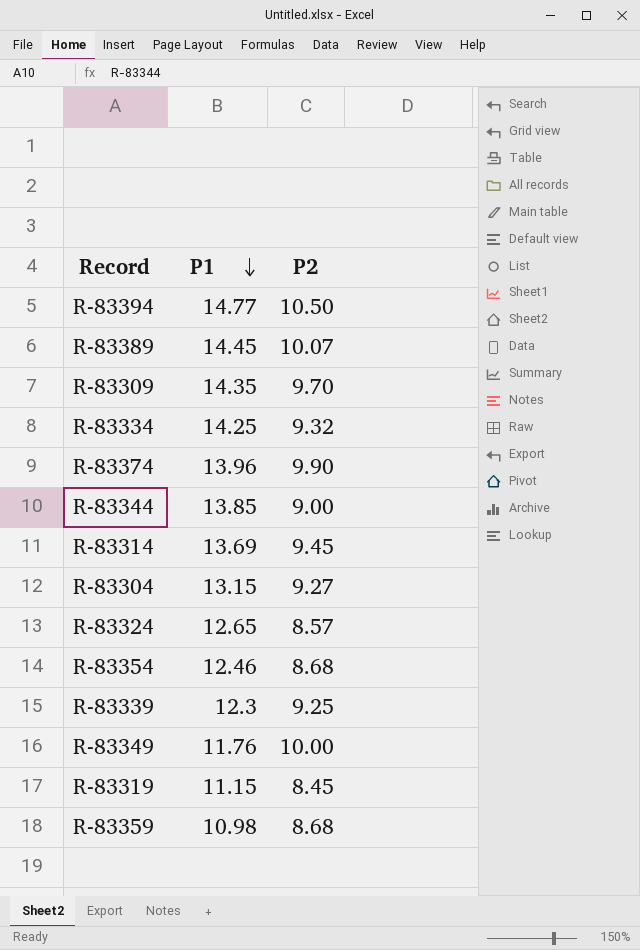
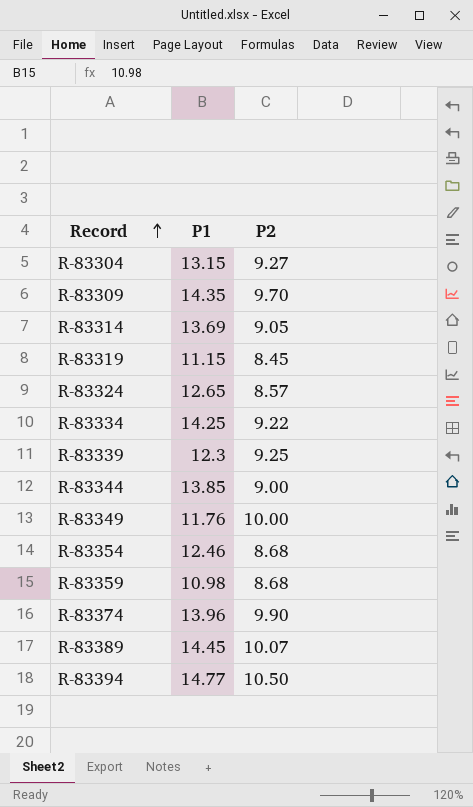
row order: P1 descending -> Record ascending
R-83314 | P2: 9.45 -> 9.05
R-83334 | P2: 9.32 -> 9.22

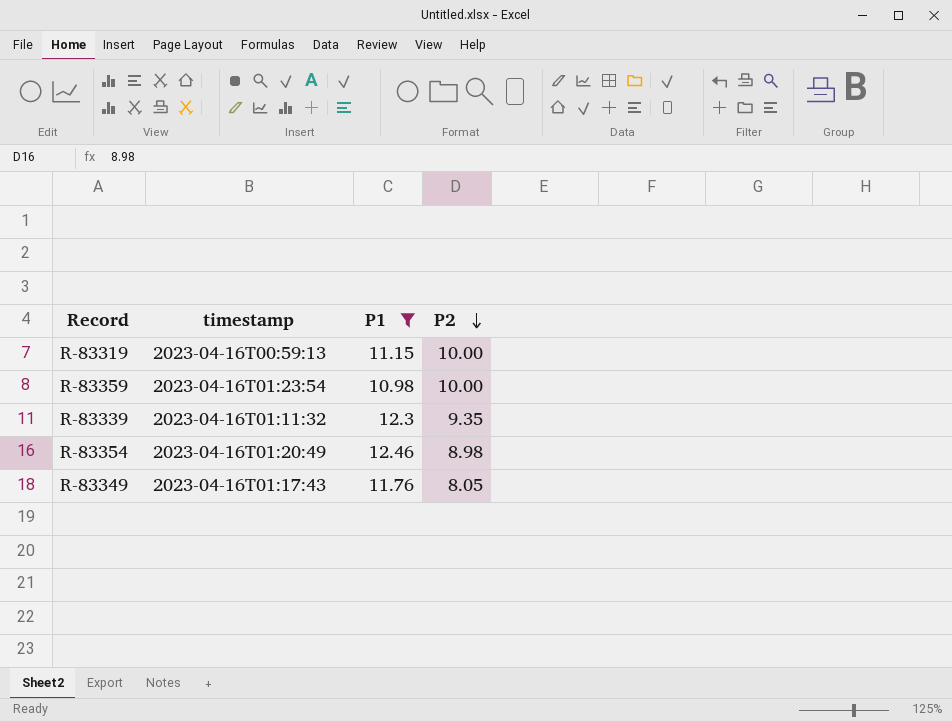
filter: none -> P1 <= 12.46
row order: Record ascending -> P2 descending
column timestamp | position: none -> 2
R-83319 | P2: 8.45 -> 10.00
R-83359 | P2: 8.68 -> 10.00
R-83339 | P2: 9.25 -> 9.35
R-83354 | P2: 8.68 -> 8.98
R-83349 | P2: 10.00 -> 8.05

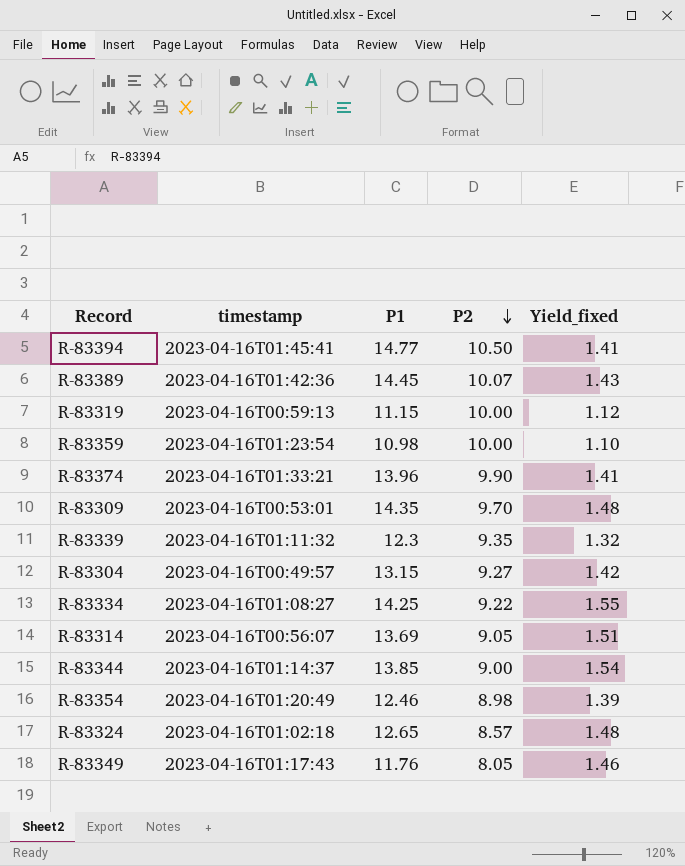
filter: P1 <= 12.46 -> none
column Yield_fixed | formula: none -> [P1] / [P2]

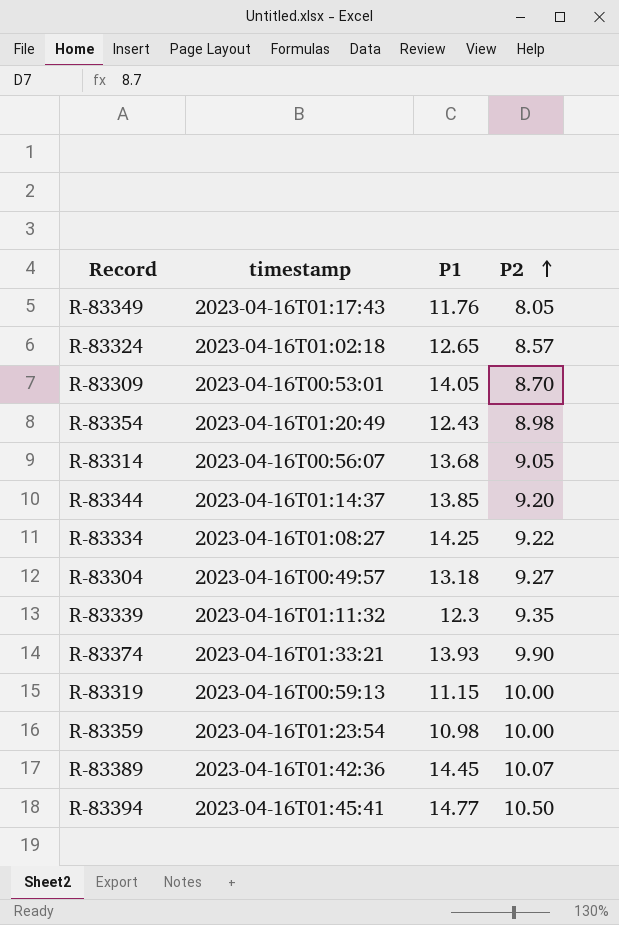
row order: P2 descending -> P2 ascending
column Yield_fixed | formula: [P1] / [P2] -> none
R-83309 | P1: 14.35 -> 14.05
R-83309 | P2: 9.70 -> 8.70
R-83354 | P1: 12.46 -> 12.43
R-83314 | P1: 13.69 -> 13.68
R-83344 | P2: 9.00 -> 9.20
R-83304 | P1: 13.15 -> 13.18
R-83374 | P1: 13.96 -> 13.93

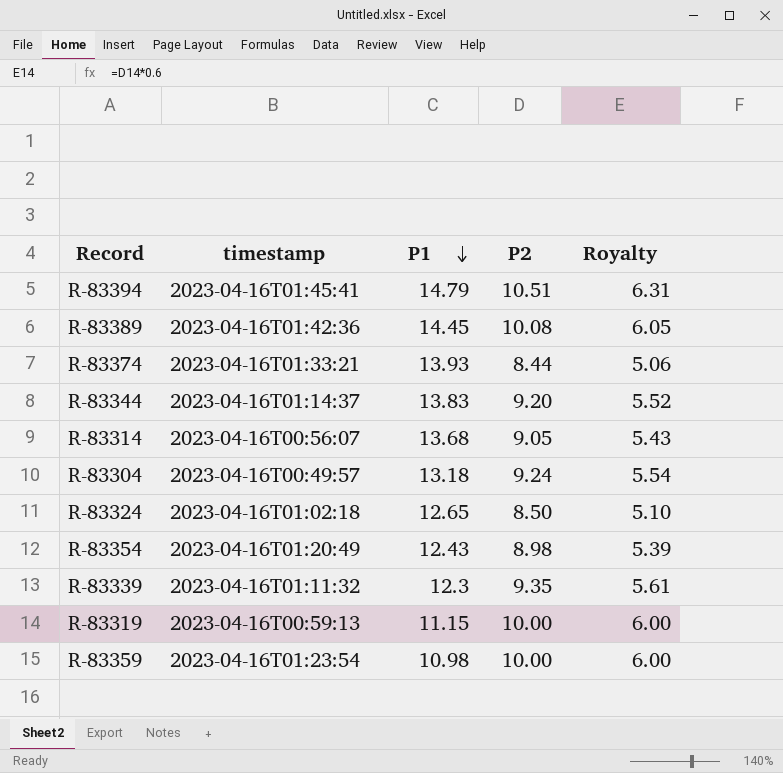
row order: P2 ascending -> P1 descending
column Royalty | formula: none -> [P2] * 0.6
row R-83349: 2023-04-16T01:17:43 | 11.76 | 8.05 -> none
row R-83309: 2023-04-16T00:53:01 | 14.05 | 8.70 -> none
row R-83334: 2023-04-16T01:08:27 | 14.25 | 9.22 -> none
R-83394 | P1: 14.77 -> 14.79
R-83394 | P2: 10.50 -> 10.51
R-83389 | P2: 10.07 -> 10.08
R-83374 | P2: 9.90 -> 8.44
R-83344 | P1: 13.85 -> 13.83
R-83304 | P2: 9.27 -> 9.24
R-83324 | P2: 8.57 -> 8.50

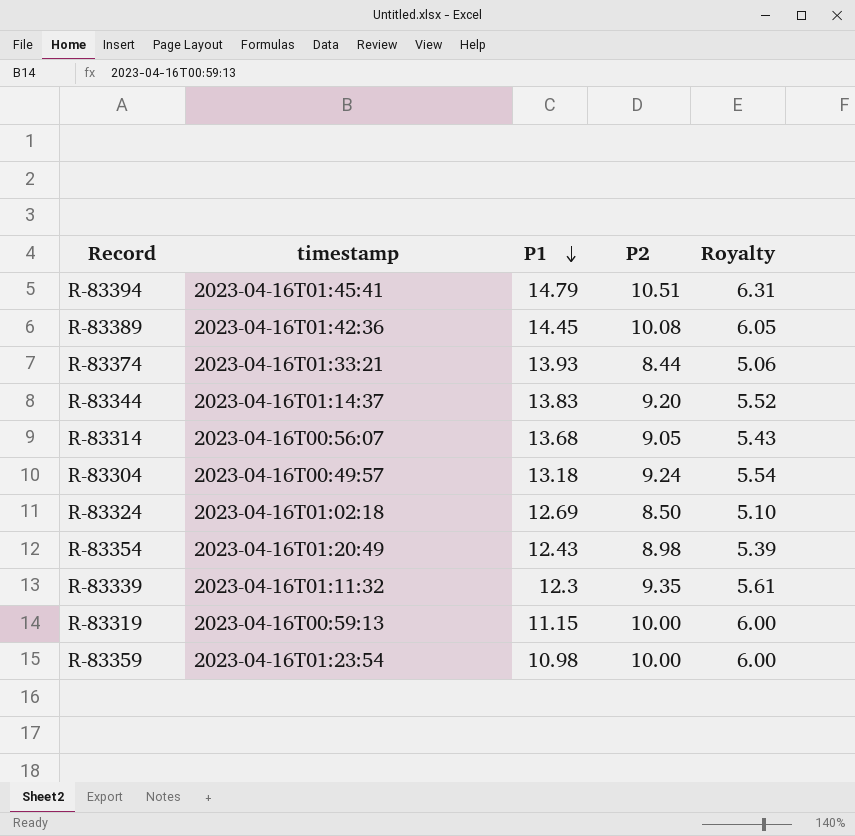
R-83324 | P1: 12.65 -> 12.69

